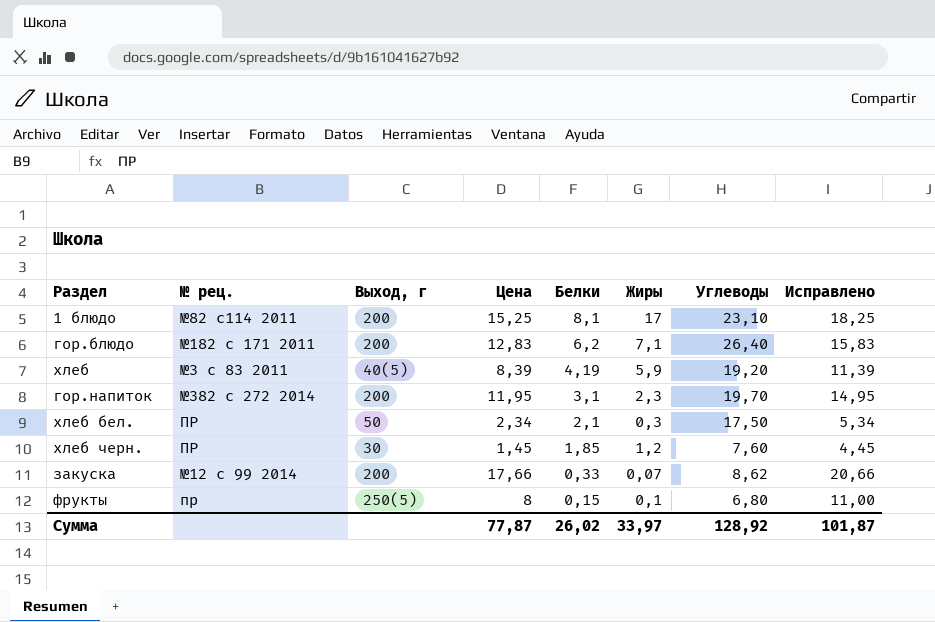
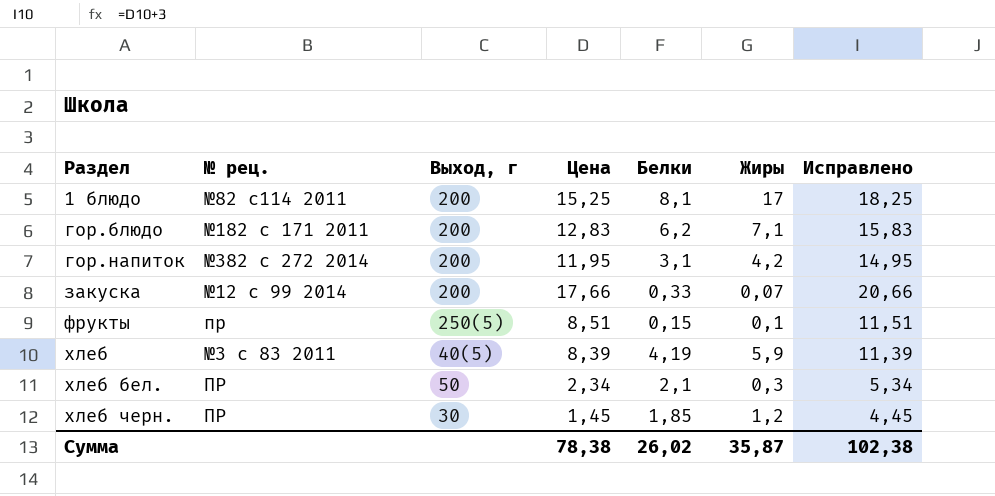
row order: Белки descending -> Раздел ascending
column Углеводы | position: 7 -> none
гор.напиток | Жиры: 2,3 -> 4,2
фрукты | Цена: 8 -> 8,51
фрукты | Исправлено: 11,00 -> 11,51
Сумма | Цена: 77,87 -> 78,38
Сумма | Жиры: 33,97 -> 35,87
Сумма | Исправлено: 101,87 -> 102,38

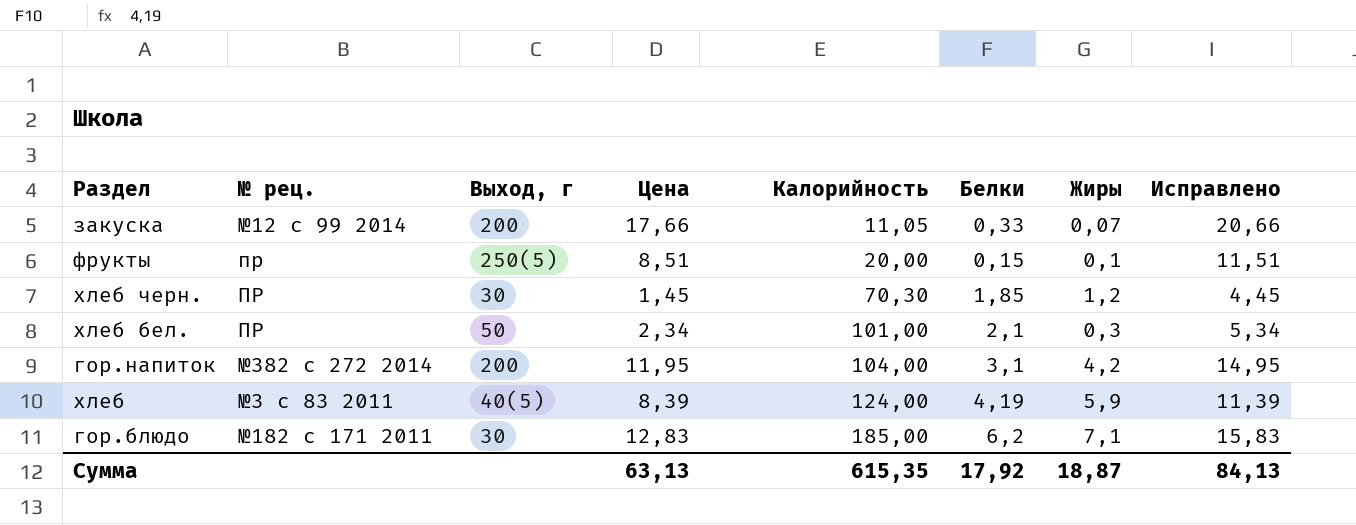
row order: Раздел ascending -> Калорийность ascending
column Калорийность | position: none -> 5
row 1 блюдо: №82 с114 2011 | 200 | 15,25 | 8,1 | 17 | 18,25 -> none
гор.блюдо | Выход, г: 200 -> 30
Сумма | Цена: 78,38 -> 63,13
Сумма | Белки: 26,02 -> 17,92
Сумма | Жиры: 35,87 -> 18,87
Сумма | Исправлено: 102,38 -> 84,13

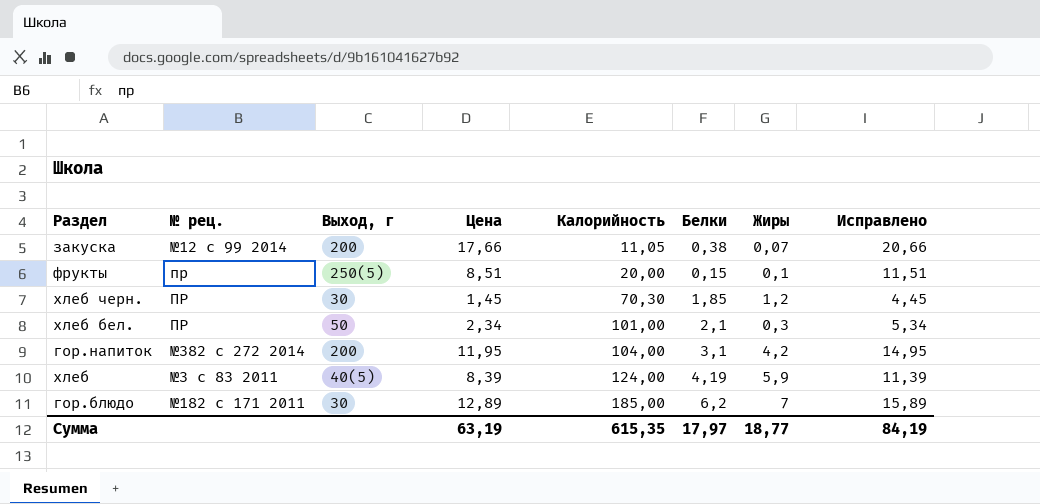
закуска | Белки: 0,33 -> 0,38
гор.блюдо | Цена: 12,83 -> 12,89
гор.блюдо | Жиры: 7,1 -> 7
гор.блюдо | Исправлено: 15,83 -> 15,89
Сумма | Цена: 63,13 -> 63,19
Сумма | Белки: 17,92 -> 17,97
Сумма | Жиры: 18,87 -> 18,77
Сумма | Исправлено: 84,13 -> 84,19

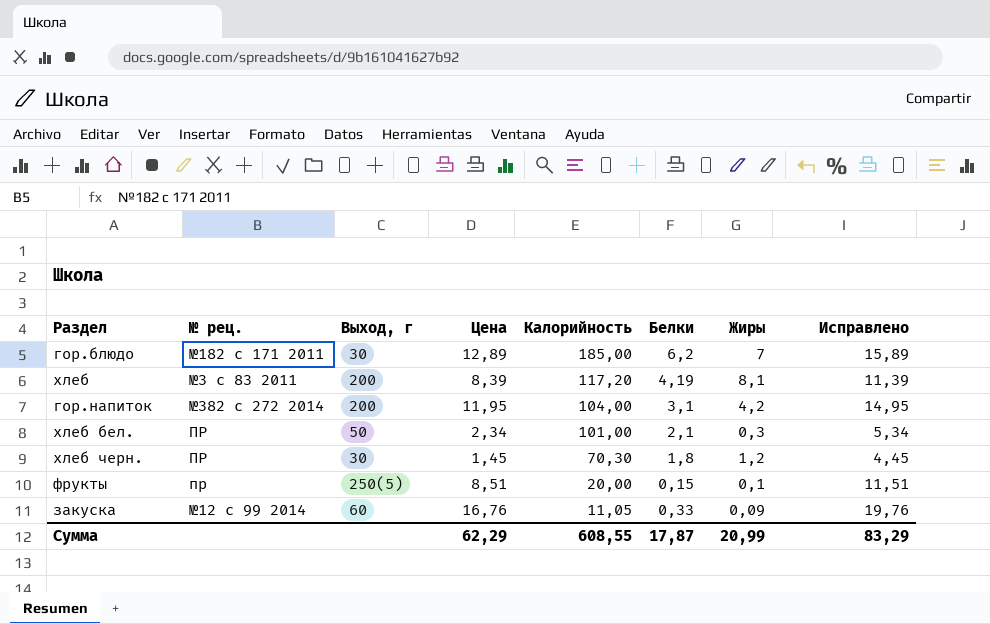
row order: Калорийность ascending -> Калорийность descending
хлеб | Выход, г: 40(5) -> 200
хлеб | Калорийность: 124,00 -> 117,20
хлеб | Жиры: 5,9 -> 8,1
хлеб черн. | Белки: 1,85 -> 1,8
закуска | Выход, г: 200 -> 60
закуска | Цена: 17,66 -> 16,76
закуска | Белки: 0,38 -> 0,33
закуска | Жиры: 0,07 -> 0,09
закуска | Исправлено: 20,66 -> 19,76
Сумма | Цена: 63,19 -> 62,29
Сумма | Калорийность: 615,35 -> 608,55
Сумма | Белки: 17,97 -> 17,87
Сумма | Жиры: 18,77 -> 20,99
Сумма | Исправлено: 84,19 -> 83,29

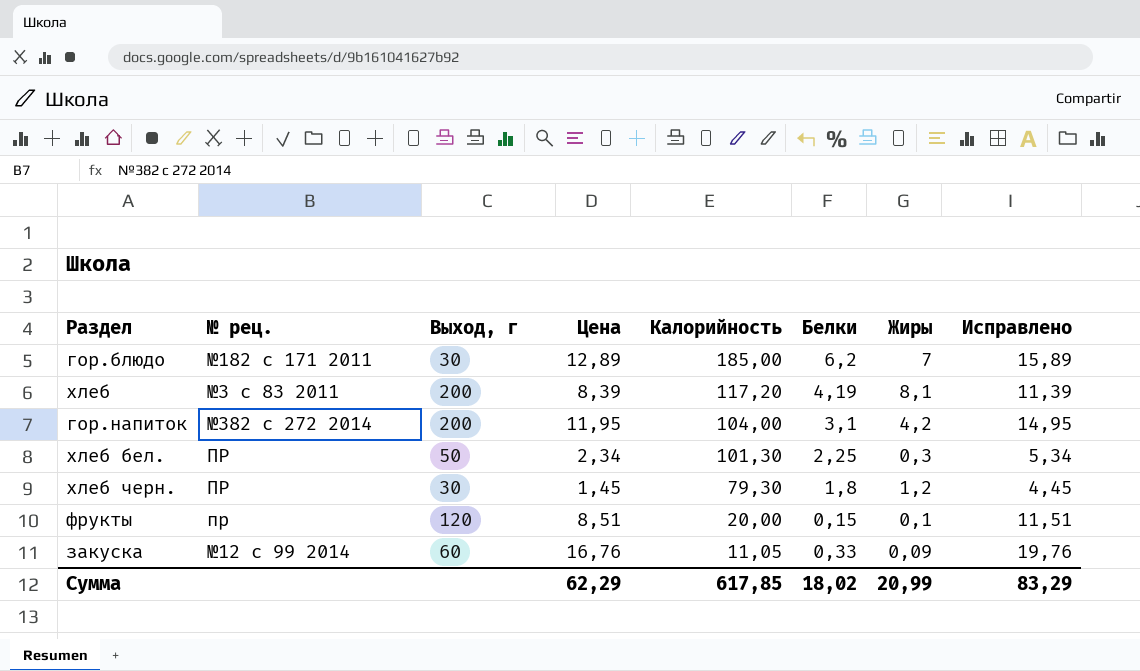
хлеб бел. | Калорийность: 101,00 -> 101,30
хлеб бел. | Белки: 2,1 -> 2,25
хлеб черн. | Калорийность: 70,30 -> 79,30
фрукты | Выход, г: 250(5) -> 120
Сумма | Калорийность: 608,55 -> 617,85
Сумма | Белки: 17,87 -> 18,02

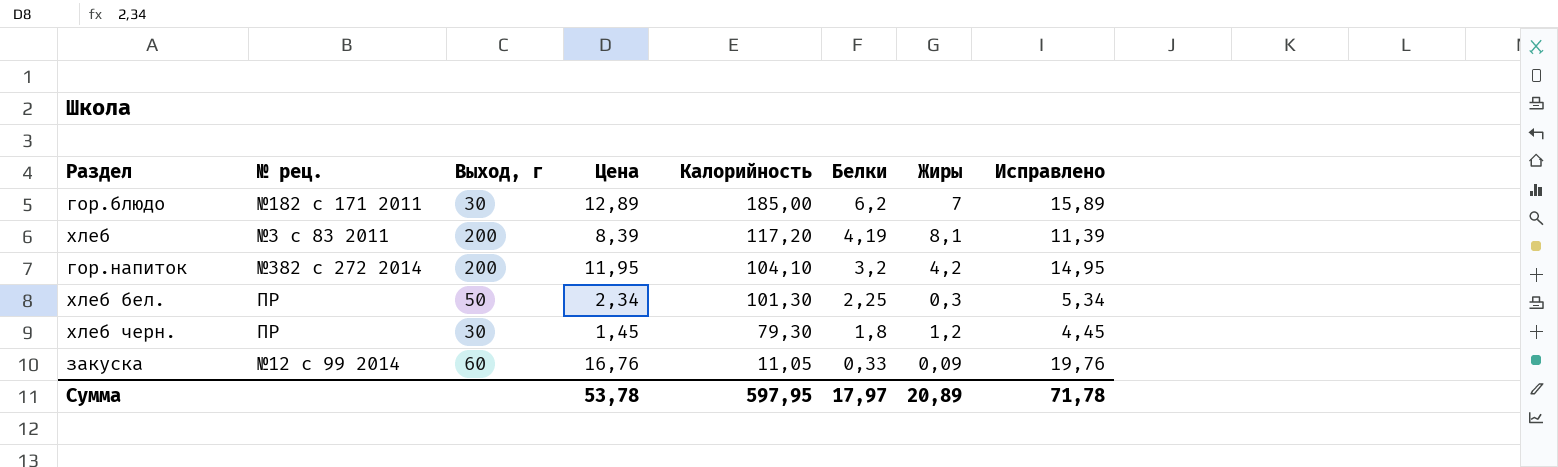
row фрукты: пр | 120 | 8,51 | 20,00 | 0,15 | 0,1 | 11,51 -> none
гор.напиток | Калорийность: 104,00 -> 104,10
гор.напиток | Белки: 3,1 -> 3,2
Сумма | Цена: 62,29 -> 53,78
Сумма | Калорийность: 617,85 -> 597,95
Сумма | Белки: 18,02 -> 17,97
Сумма | Жиры: 20,99 -> 20,89
Сумма | Исправлено: 83,29 -> 71,78

